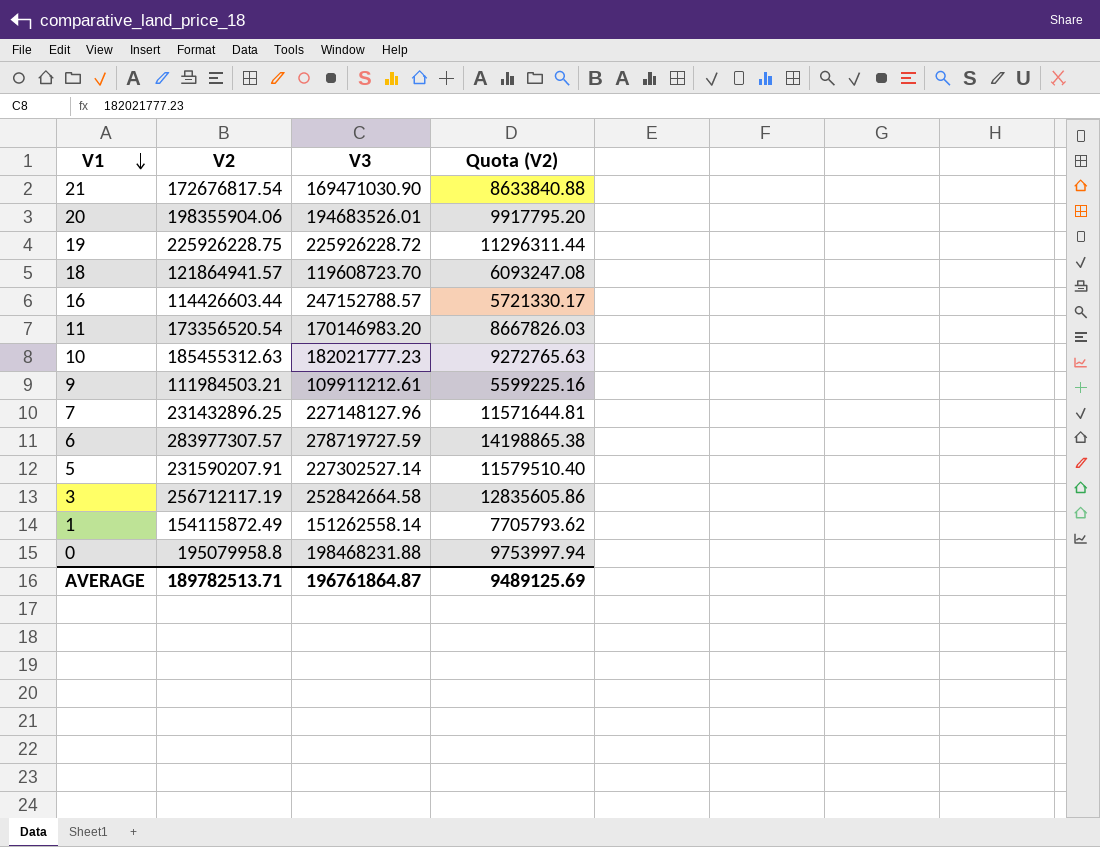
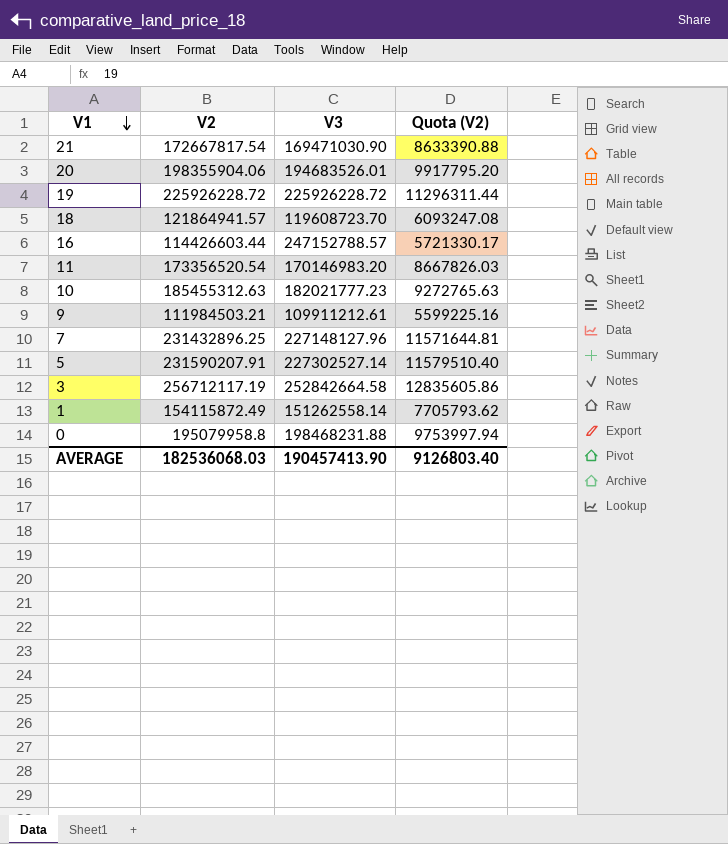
row 6: 283977307.57 | 278719727.59 | 14198865.38 -> none
21 | V2: 172676817.54 -> 172667817.54
21 | Quota (V2): 8633840.88 -> 8633390.88
19 | V2: 225926228.75 -> 225926228.72
AVERAGE | V2: 189782513.71 -> 182536068.03
AVERAGE | V3: 196761864.87 -> 190457413.90
AVERAGE | Quota (V2): 9489125.69 -> 9126803.40

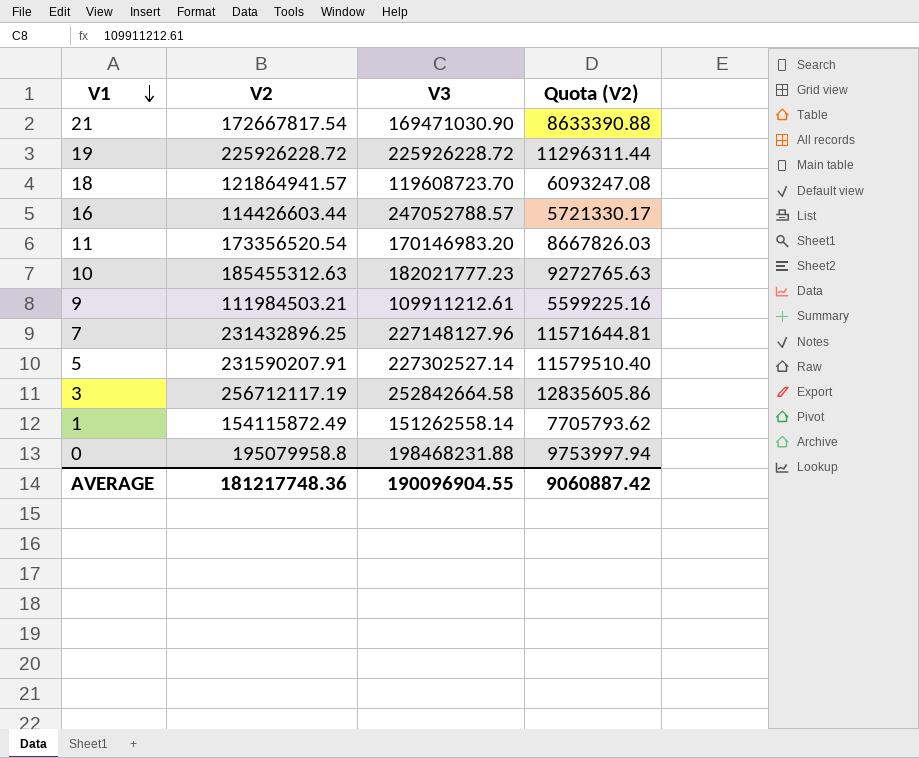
row 20: 198355904.06 | 194683526.01 | 9917795.20 -> none
16 | V3: 247152788.57 -> 247052788.57
AVERAGE | V2: 182536068.03 -> 181217748.36
AVERAGE | V3: 190457413.90 -> 190096904.55
AVERAGE | Quota (V2): 9126803.40 -> 9060887.42

